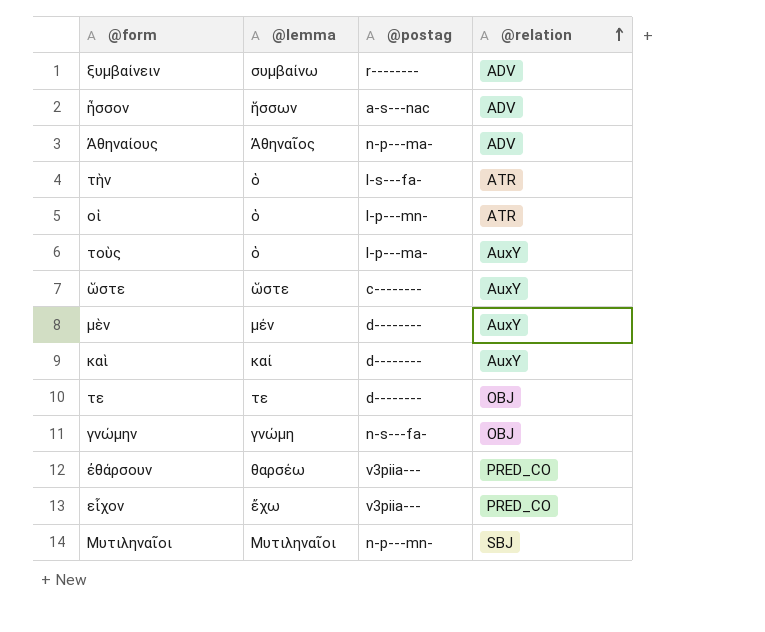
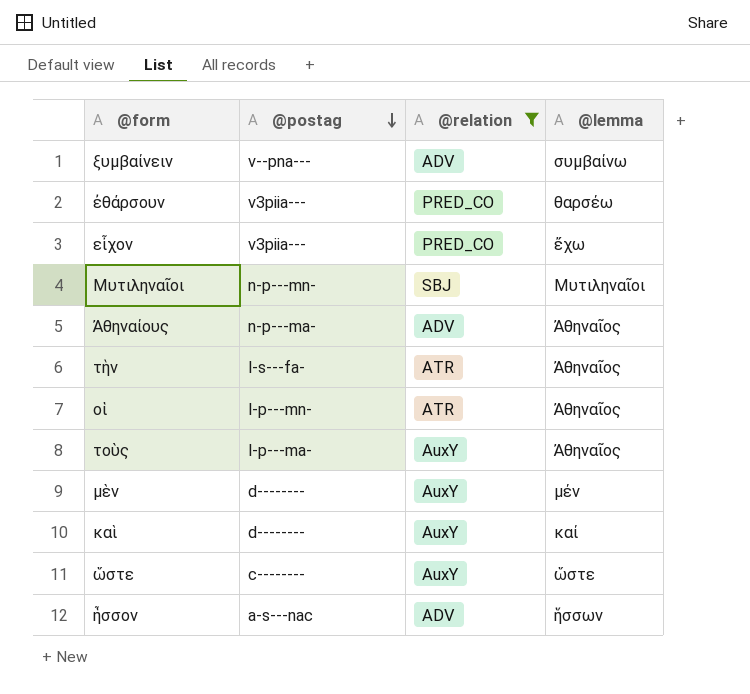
filter: none -> @relation != OBJ
row order: @relation ascending -> @postag descending
column @lemma | position: 2 -> 4
ξυμβαίνειν | @postag: r-------- -> v--pna---
τὴν | @lemma: ὁ -> Ἀθηναῖος
οἱ | @lemma: ὁ -> Ἀθηναῖος
τοὺς | @lemma: ὁ -> Ἀθηναῖος

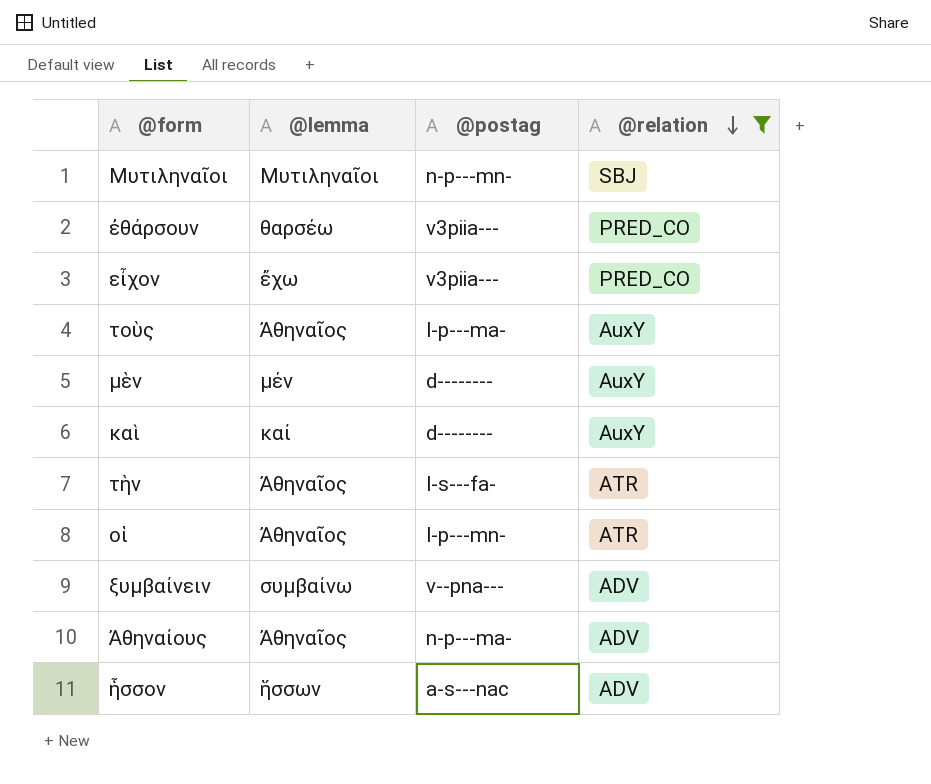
row order: @postag descending -> @relation descending
column @lemma | position: 4 -> 2
row ὥστε: c-------- | AuxY | ὥστε -> none

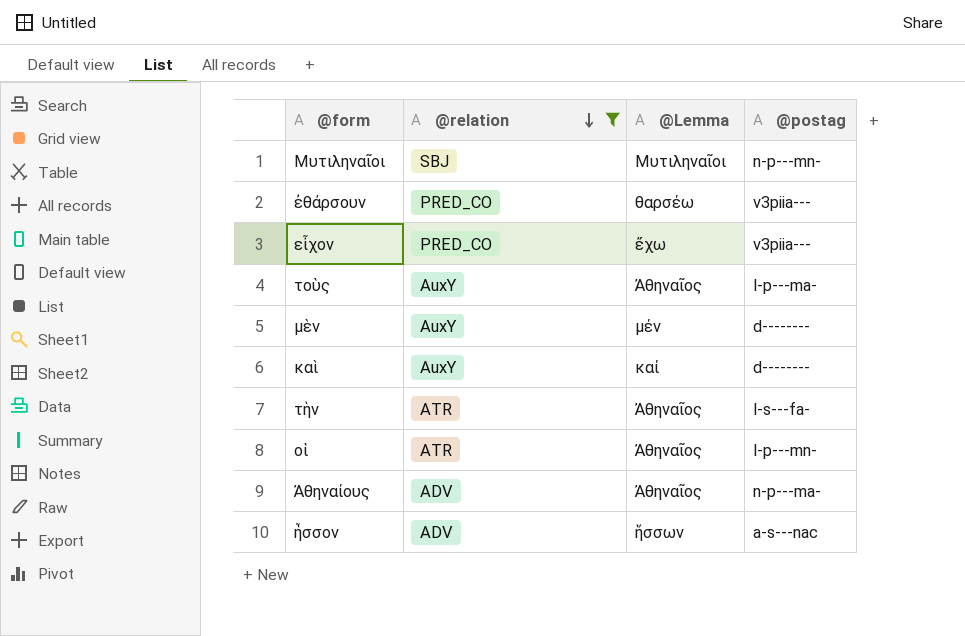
column @relation | position: 4 -> 2
column name: @lemma -> @Lemma
row ξυμβαίνειν: συμβαίνω | v--pna--- | ADV -> none

